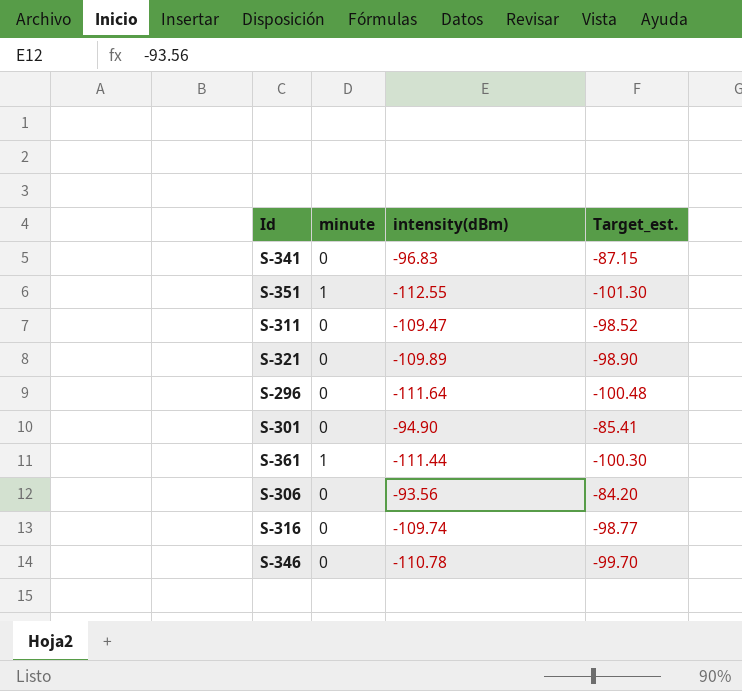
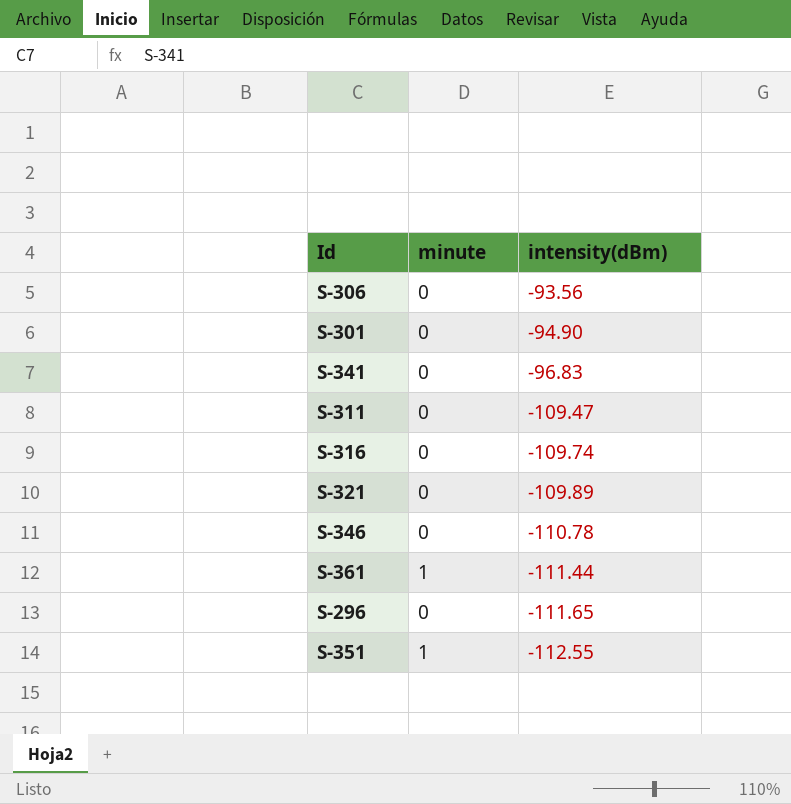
row order: none -> intensity(dBm) descending
column Target_est. | formula: [intensity(dBm)] * 0.9 -> none
S-296 | intensity(dBm): -111.64 -> -111.65

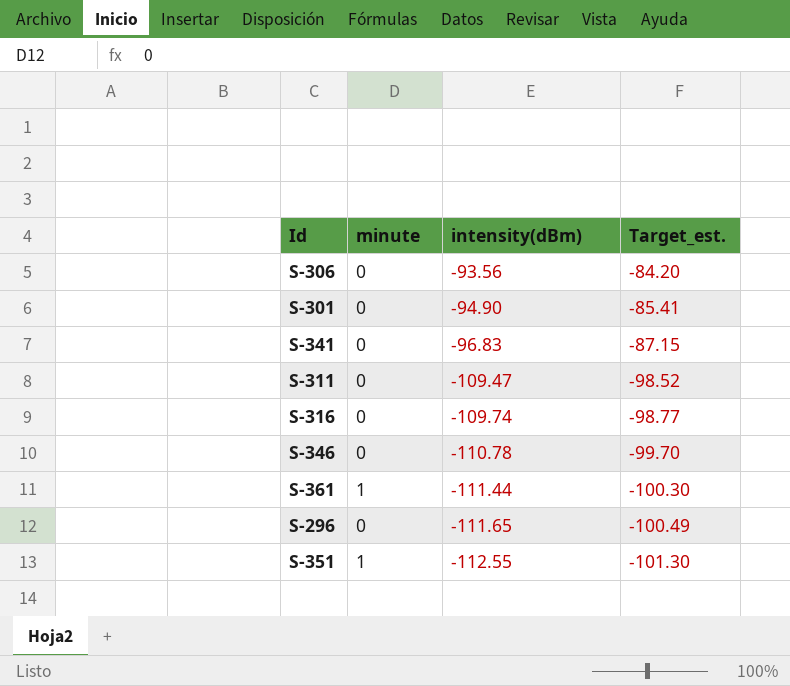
column Target_est. | formula: none -> [intensity(dBm)] * 0.9
row S-321: 0 | -109.89 -> none

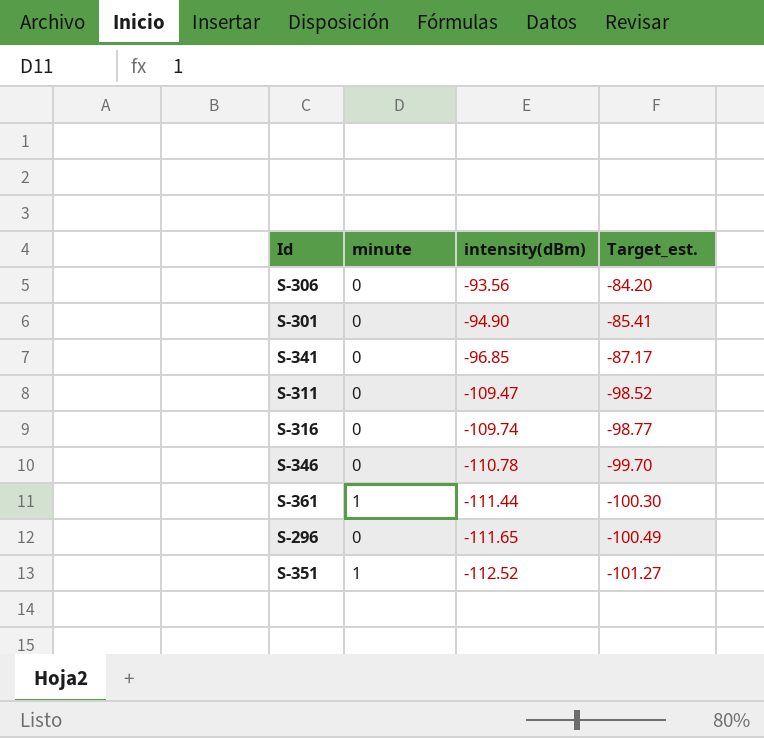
S-341 | intensity(dBm): -96.83 -> -96.85
S-341 | Target_est.: -87.15 -> -87.17
S-351 | intensity(dBm): -112.55 -> -112.52
S-351 | Target_est.: -101.30 -> -101.27

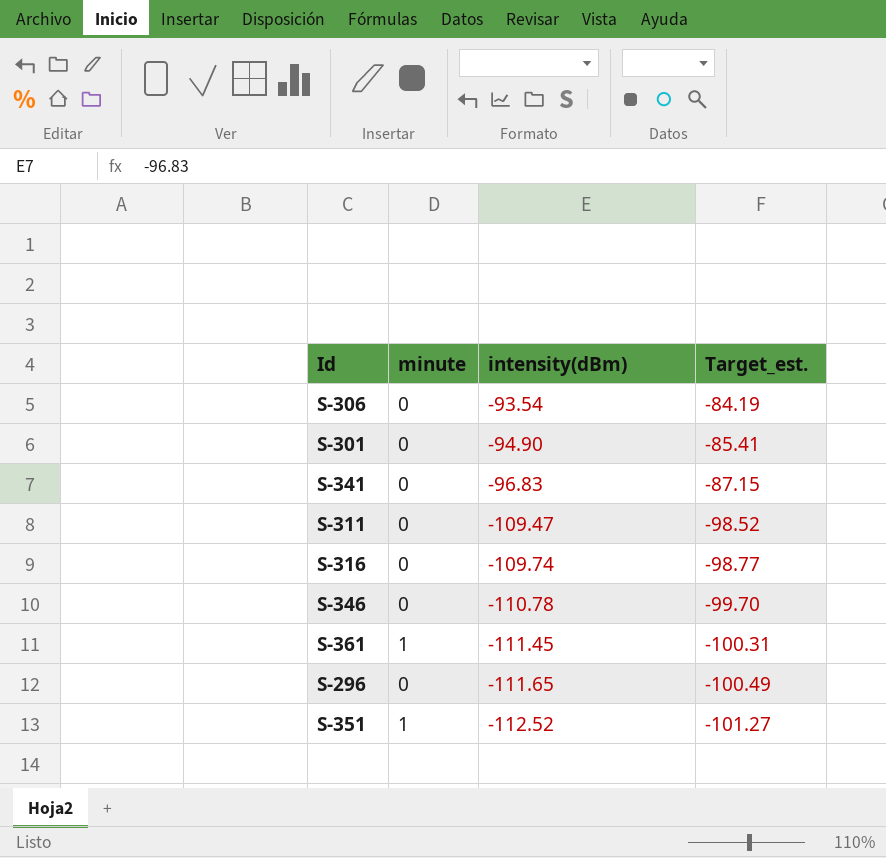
S-306 | intensity(dBm): -93.56 -> -93.54
S-306 | Target_est.: -84.20 -> -84.19
S-341 | intensity(dBm): -96.85 -> -96.83
S-341 | Target_est.: -87.17 -> -87.15
S-361 | intensity(dBm): -111.44 -> -111.45
S-361 | Target_est.: -100.30 -> -100.31

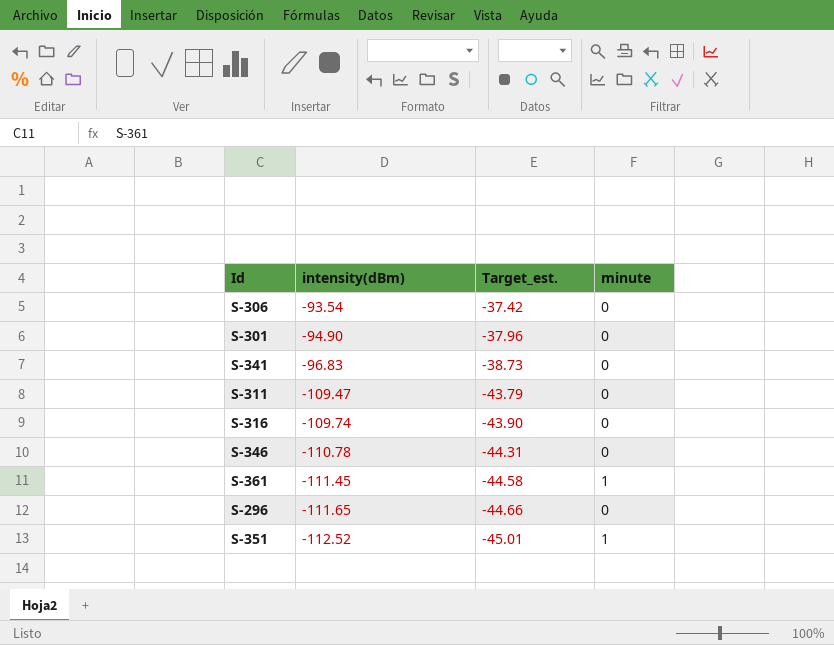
column Target_est. | formula: [intensity(dBm)] * 0.9 -> [intensity(dBm)] * 0.4
column minute | position: 2 -> 4

